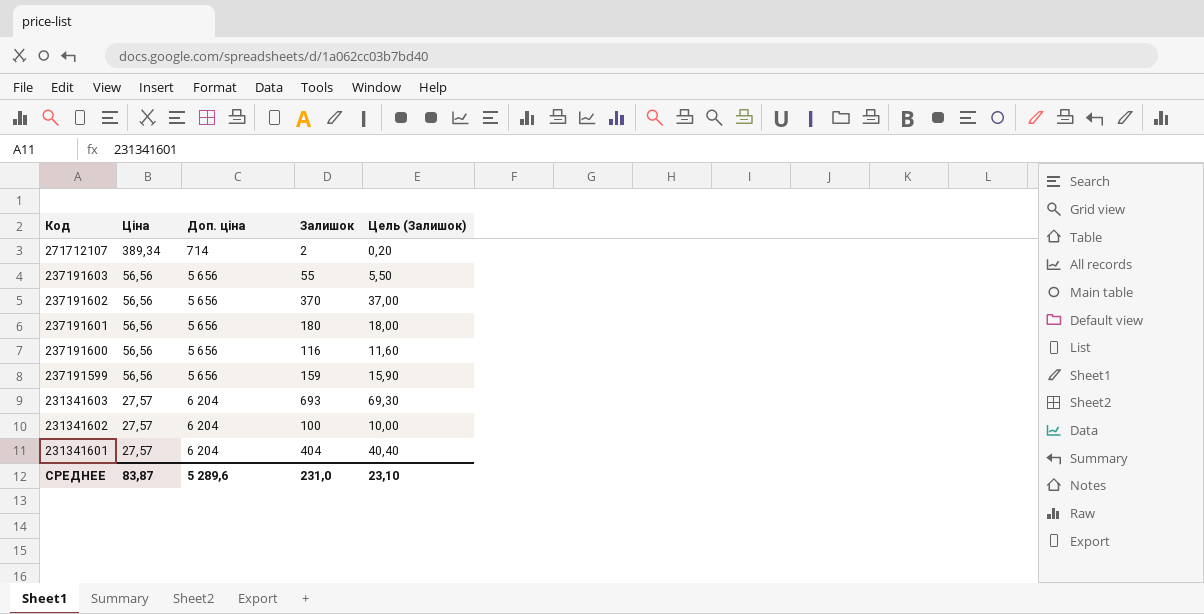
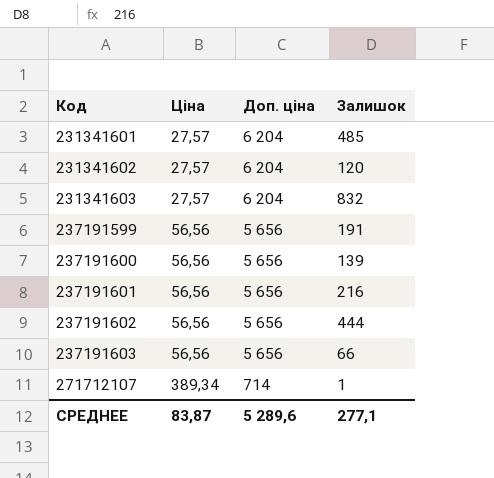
row order: Код descending -> Код ascending
column Цель (Залишок) | formula: [Залишок] * 0,1 -> none
231341601 | Залишок: 404 -> 485
231341602 | Залишок: 100 -> 120
231341603 | Залишок: 693 -> 832
237191599 | Залишок: 159 -> 191
237191600 | Залишок: 116 -> 139
237191601 | Залишок: 180 -> 216
237191602 | Залишок: 370 -> 444
237191603 | Залишок: 55 -> 66
271712107 | Залишок: 2 -> 1
СРЕДНЕЕ | Залишок: 231,0 -> 277,1

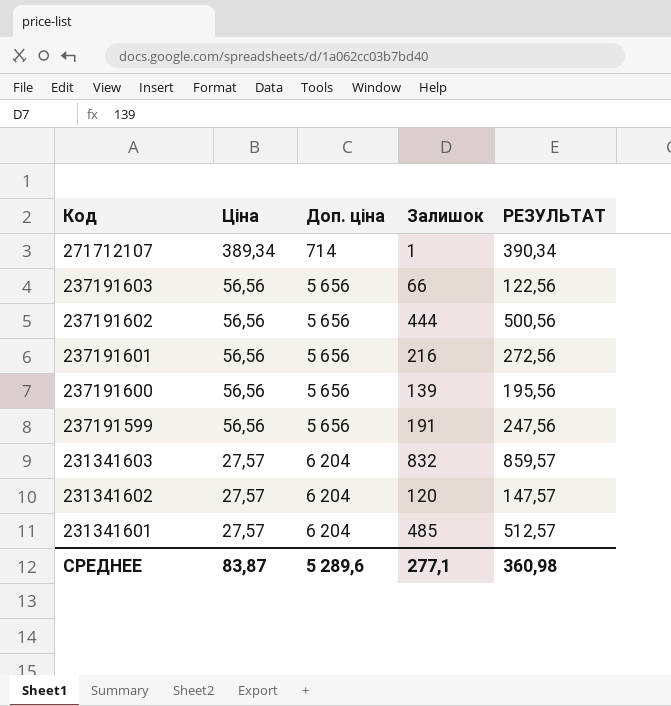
row order: Код ascending -> Код descending
column РЕЗУЛЬТАТ | formula: none -> [Ціна] + [Залишок]

